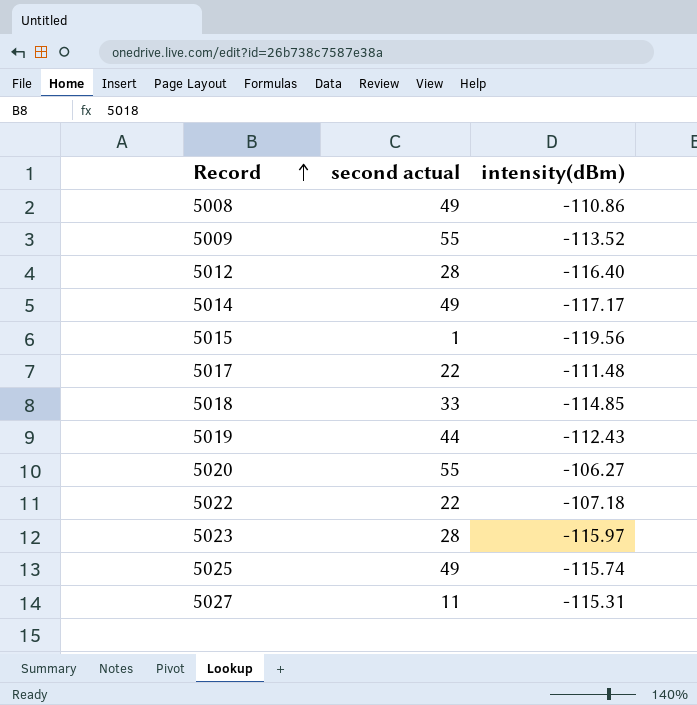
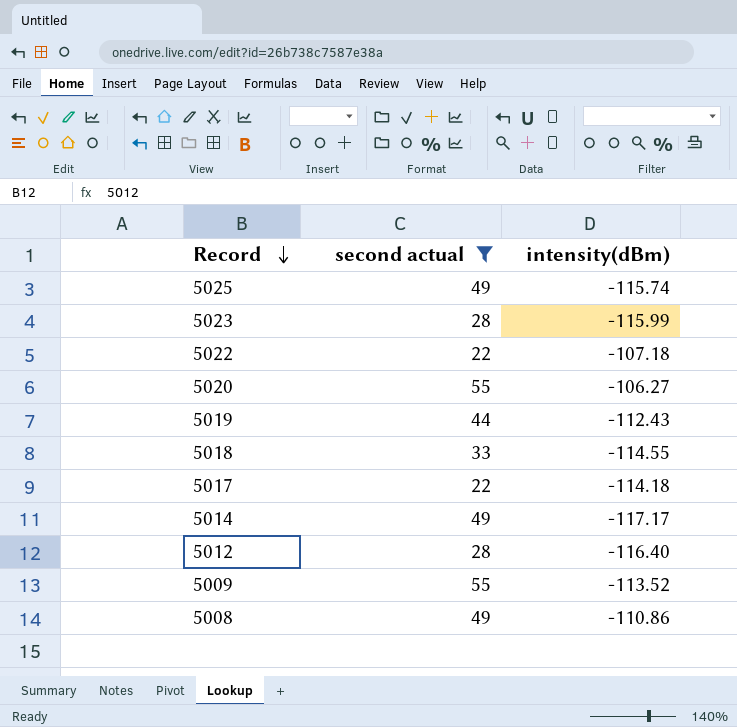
filter: none -> second actual >= 22
row order: Record ascending -> Record descending
5023 | intensity(dBm): -115.97 -> -115.99
5018 | intensity(dBm): -114.85 -> -114.55
5017 | intensity(dBm): -111.48 -> -114.18

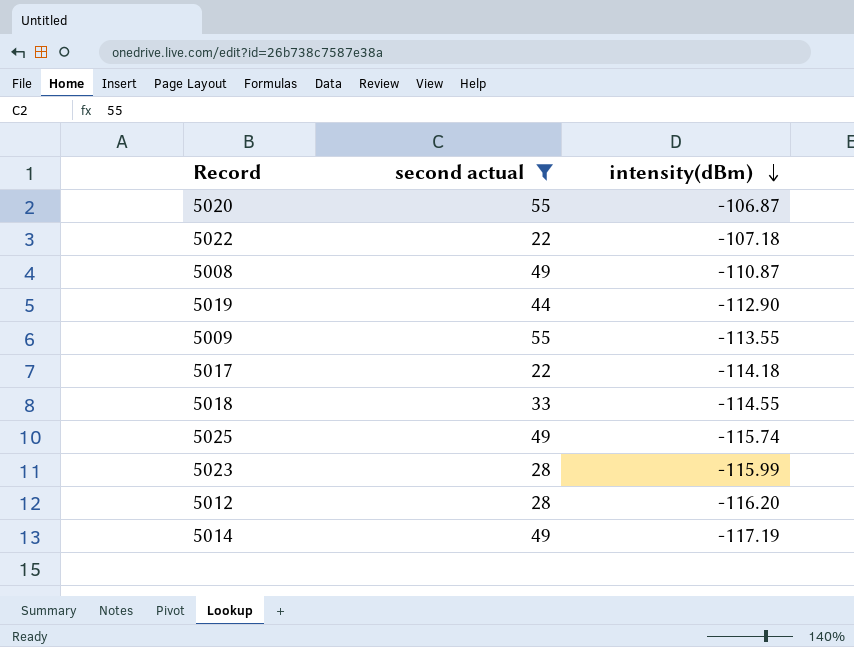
row order: Record descending -> intensity(dBm) descending
5020 | intensity(dBm): -106.27 -> -106.87
5008 | intensity(dBm): -110.86 -> -110.87
5019 | intensity(dBm): -112.43 -> -112.90
5009 | intensity(dBm): -113.52 -> -113.55
5012 | intensity(dBm): -116.40 -> -116.20
5014 | intensity(dBm): -117.17 -> -117.19

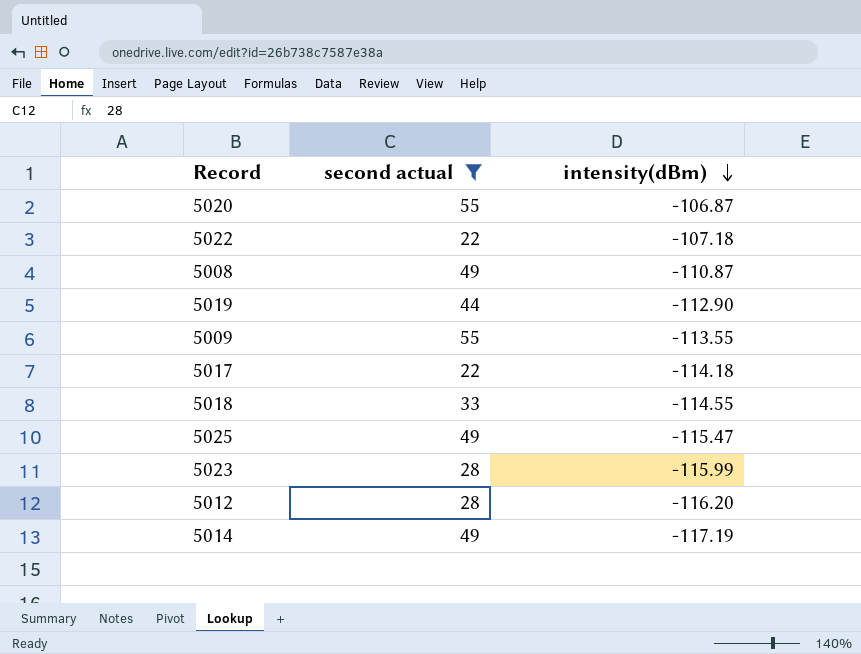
5025 | intensity(dBm): -115.74 -> -115.47

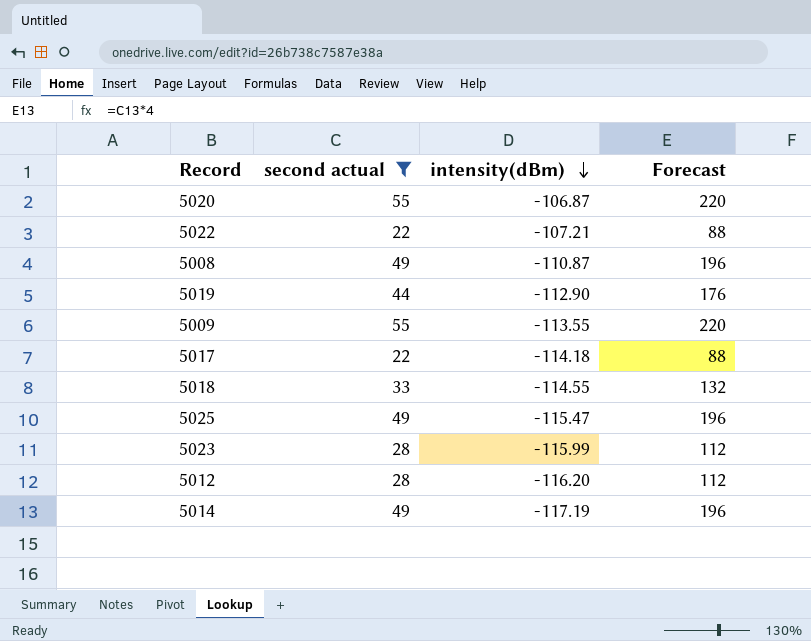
column Forecast | formula: none -> [second actual] * 4
5022 | intensity(dBm): -107.18 -> -107.21

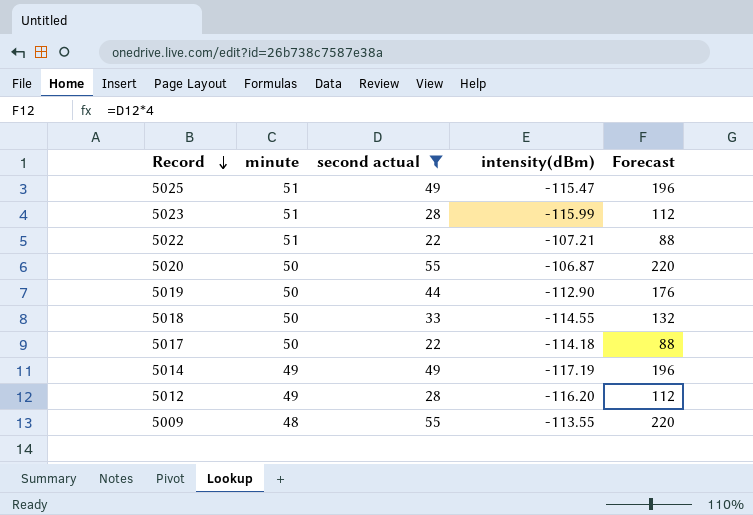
row order: intensity(dBm) descending -> Record descending
column minute | position: none -> 2
row 5008: 49 | -110.87 | 196 -> none

